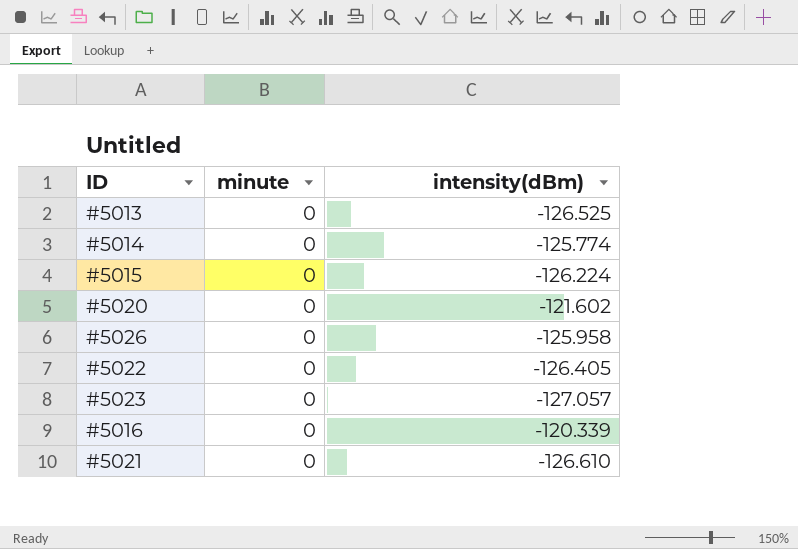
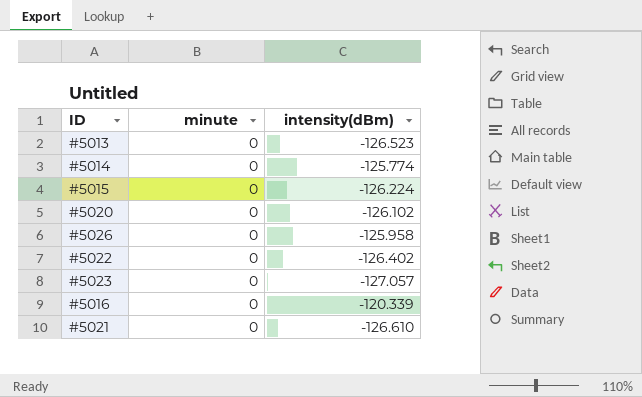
#5013 | intensity(dBm): -126.525 -> -126.523
#5020 | intensity(dBm): -121.602 -> -126.102
#5022 | intensity(dBm): -126.405 -> -126.402

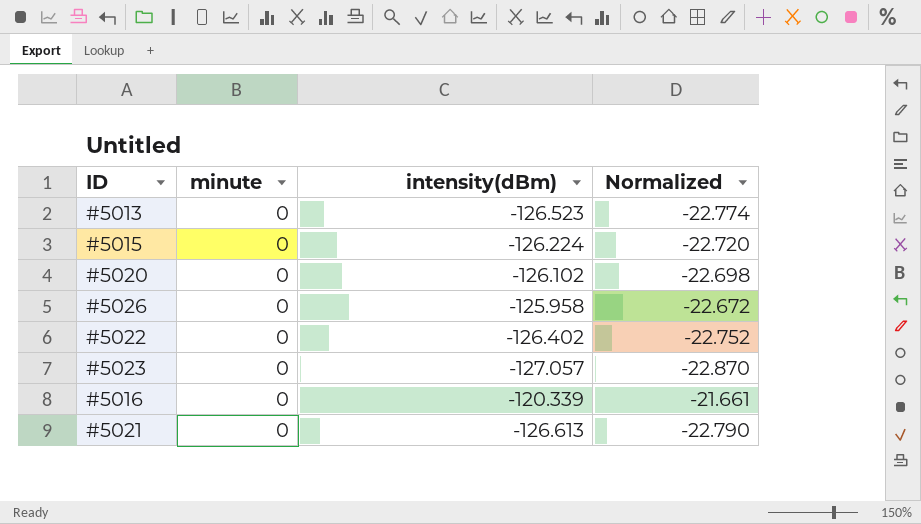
column Normalized | formula: none -> [intensity(dBm)] * 0.18
row #5014: 0 | -125.774 -> none
#5021 | intensity(dBm): -126.610 -> -126.613

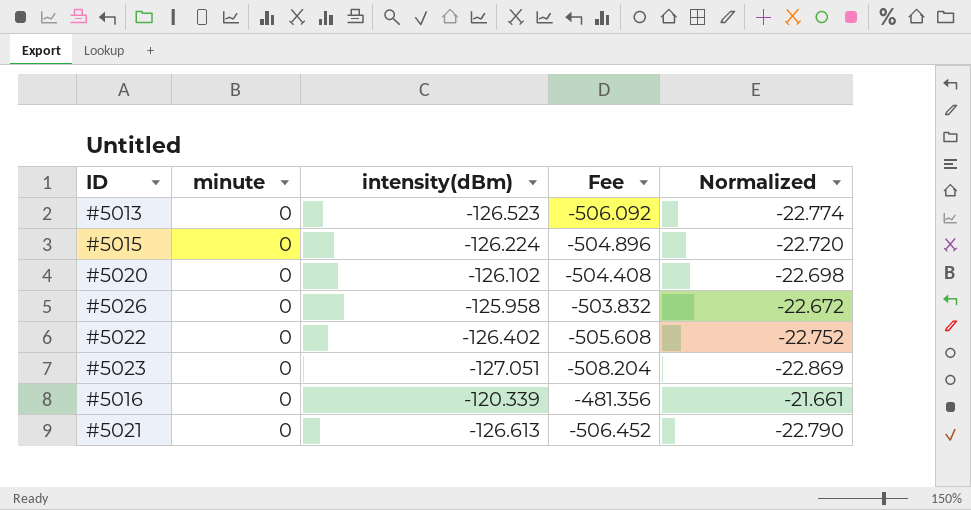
column Fee | formula: none -> [intensity(dBm)] * 4
#5023 | intensity(dBm): -127.057 -> -127.051
#5023 | Normalized: -22.870 -> -22.869

